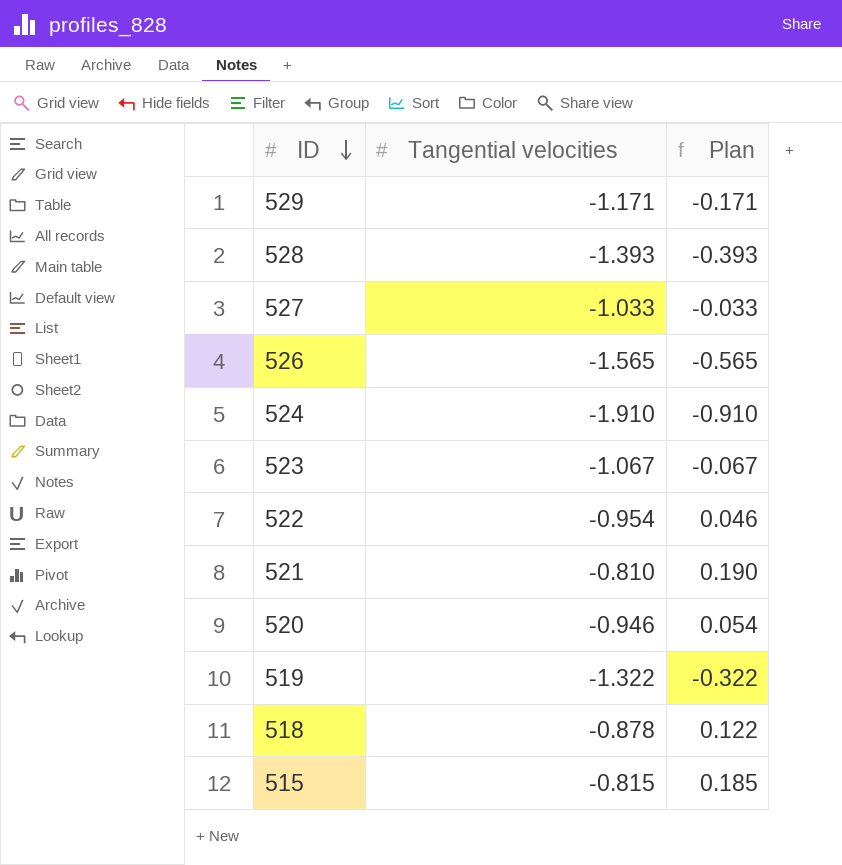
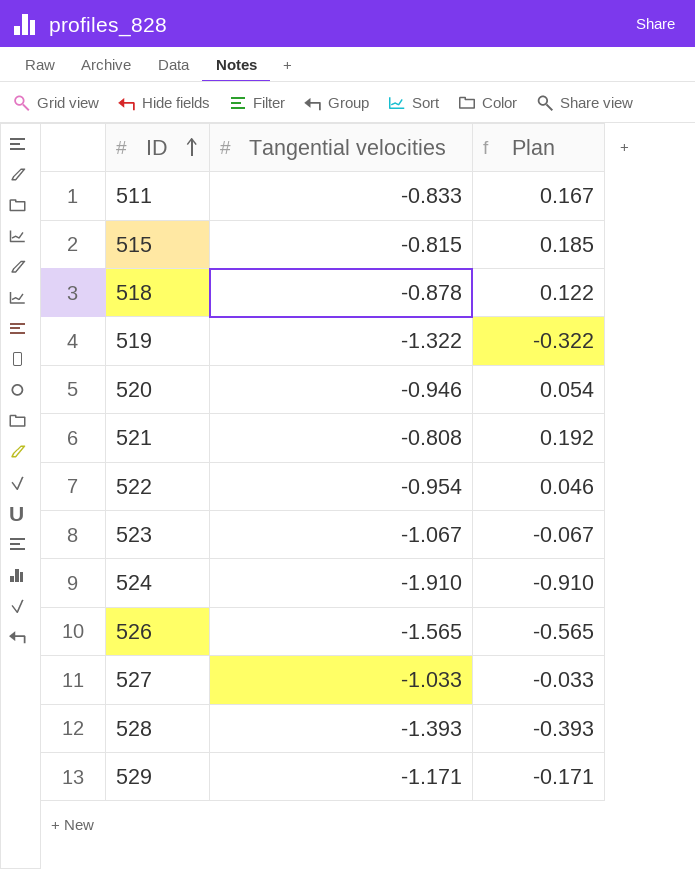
row order: ID descending -> ID ascending
row 511: none -> -0.833 | 0.167
521 | Tangential velocities: -0.810 -> -0.808
521 | Plan: 0.190 -> 0.192

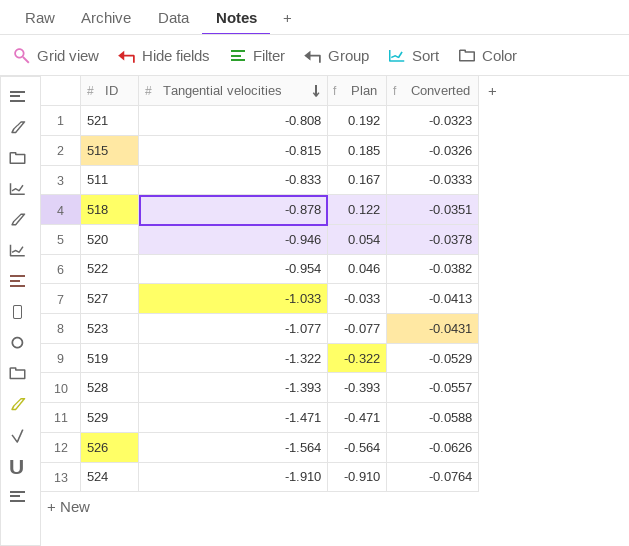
row order: ID ascending -> Tangential velocities descending
column Converted | formula: none -> [Tangential velocities] * 0.04
523 | Tangential velocities: -1.067 -> -1.077
523 | Plan: -0.067 -> -0.077
529 | Tangential velocities: -1.171 -> -1.471
529 | Plan: -0.171 -> -0.471
526 | Tangential velocities: -1.565 -> -1.564
526 | Plan: -0.565 -> -0.564

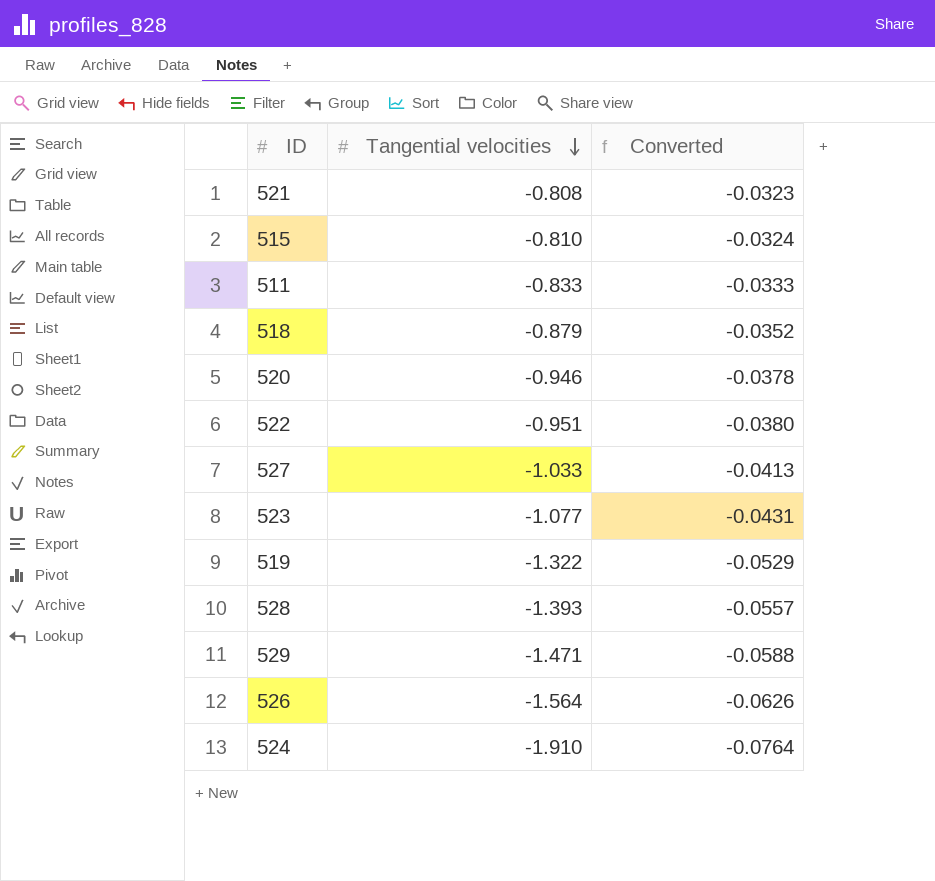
column Plan | formula: [Tangential velocities] + 1 -> none
515 | Tangential velocities: -0.815 -> -0.810
515 | Converted: -0.0326 -> -0.0324
518 | Tangential velocities: -0.878 -> -0.879
518 | Converted: -0.0351 -> -0.0352
522 | Tangential velocities: -0.954 -> -0.951
522 | Converted: -0.0382 -> -0.0380

